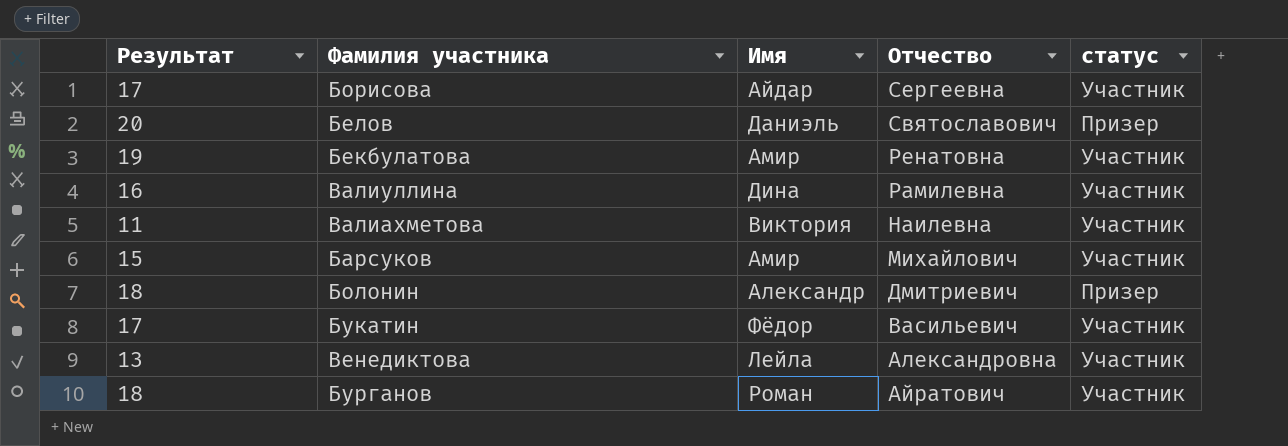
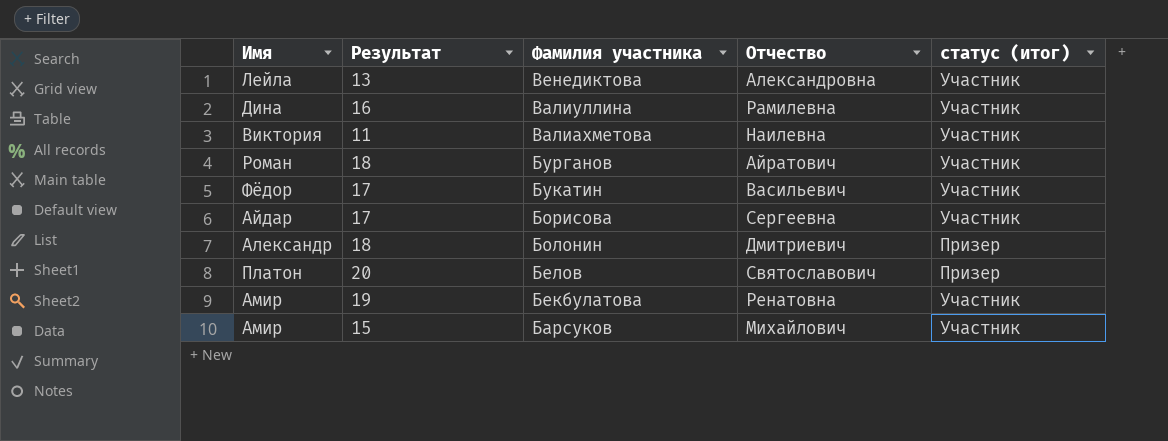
row order: Отчество descending -> Фамилия участника descending
column Имя | position: 3 -> 1
column name: статус -> статус (итог)
Белов | Имя: Даниэль -> Платон

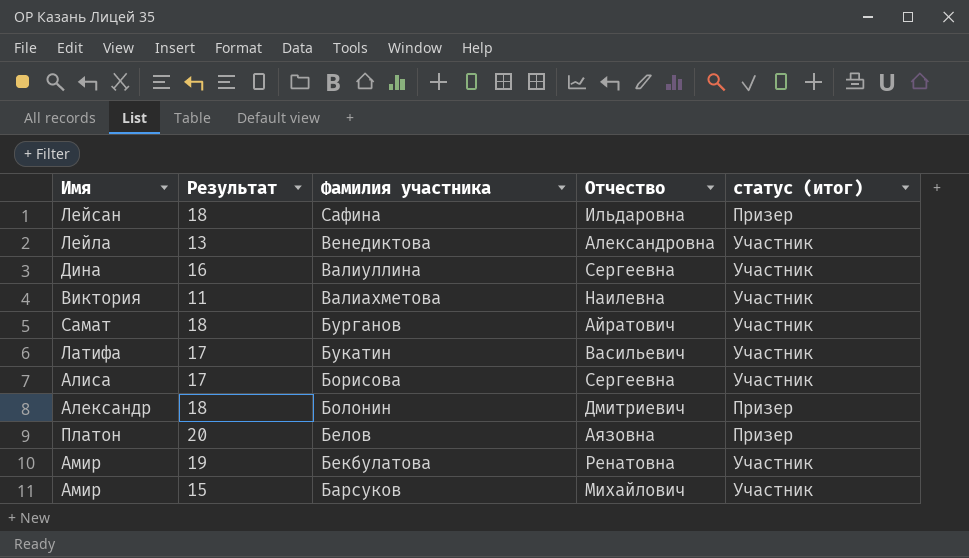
row Сафина: none -> Лейсан | 18 | Ильдаровна | Призер
Валиуллина | Отчество: Рамилевна -> Сергеевна
Бурганов | Имя: Роман -> Самат
Букатин | Имя: Фёдор -> Латифа
Борисова | Имя: Айдар -> Алиса
Белов | Отчество: Святославович -> Аязовна

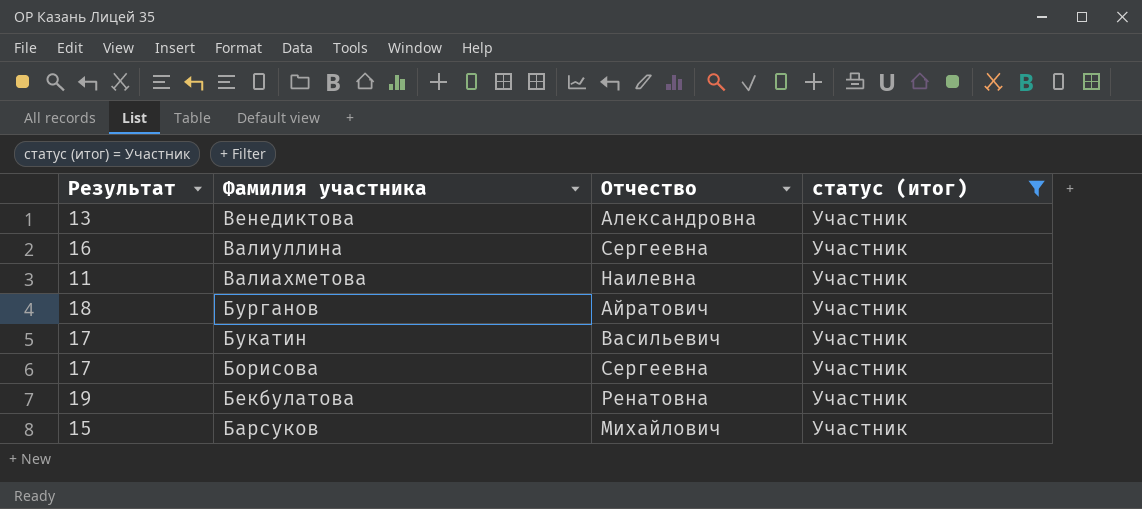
filter: none -> статус (итог) = Участник
column Имя | position: 1 -> none

